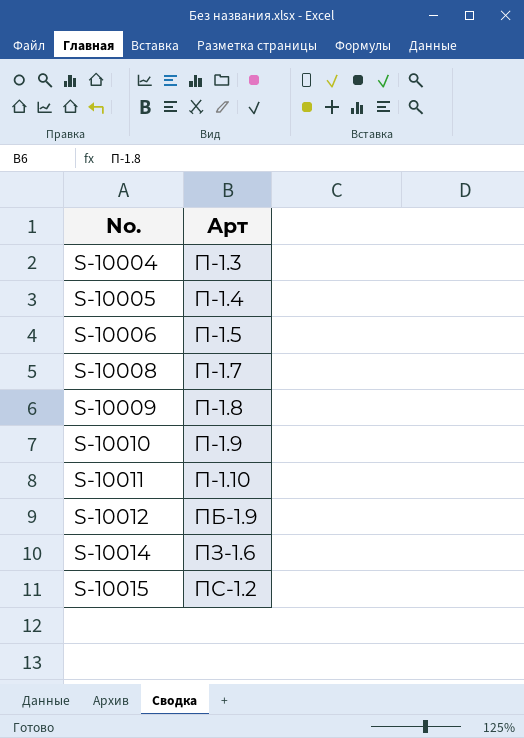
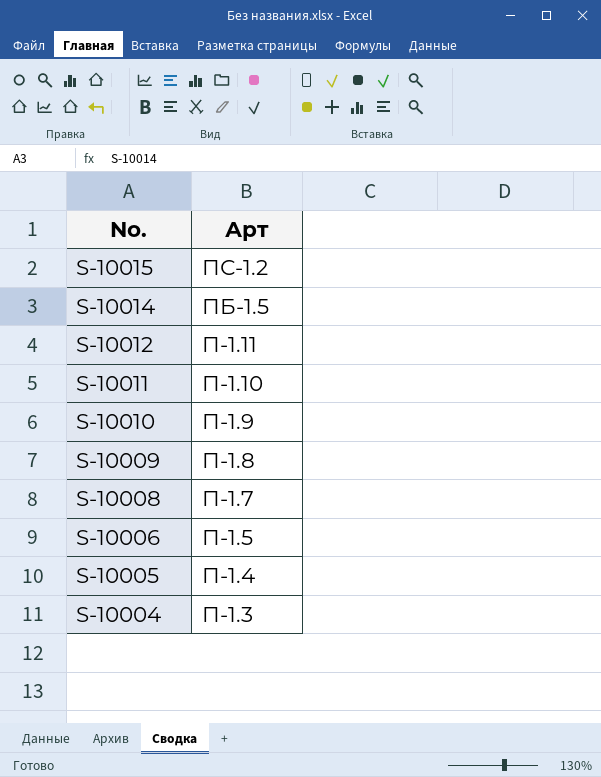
row order: No. ascending -> No. descending
S-10014 | Арт: ПЗ-1.6 -> ПБ-1.5
S-10012 | Арт: ПБ-1.9 -> П-1.11

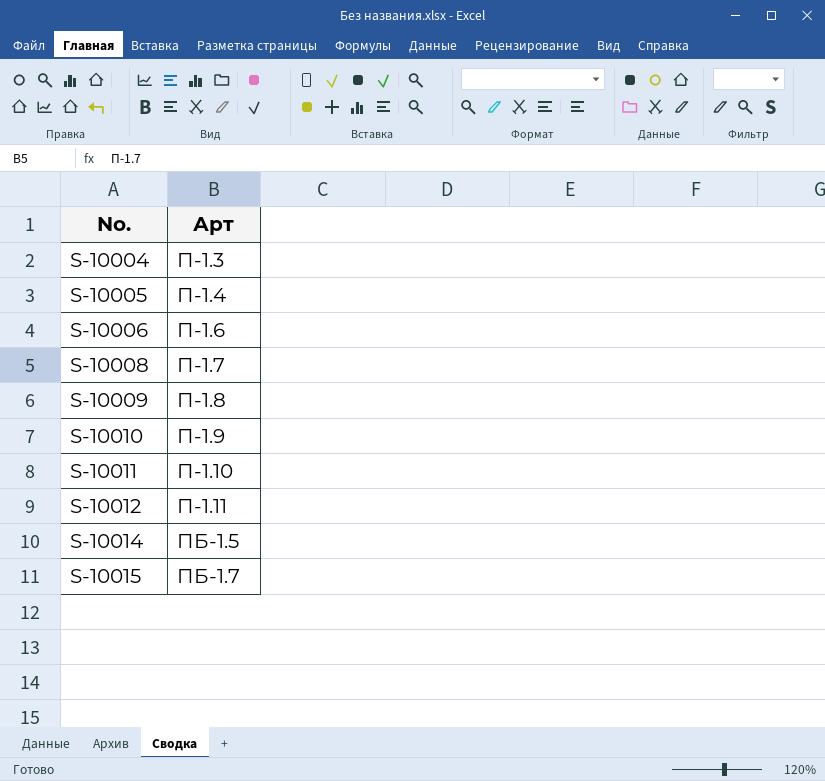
row order: No. descending -> No. ascending
S-10006 | Арт: П-1.5 -> П-1.6
S-10015 | Арт: ПС-1.2 -> ПБ-1.7

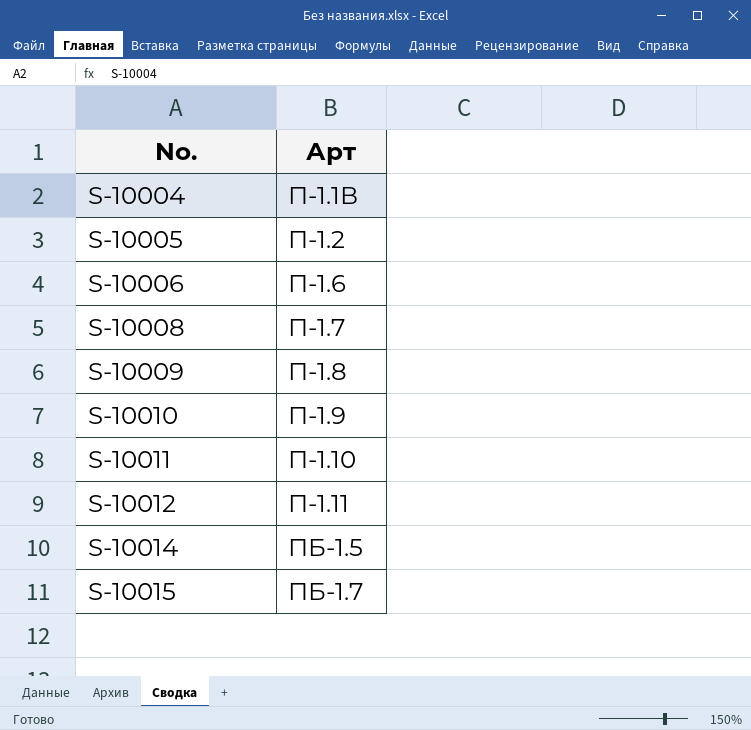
S-10004 | Арт: П-1.3 -> П-1.1В
S-10005 | Арт: П-1.4 -> П-1.2

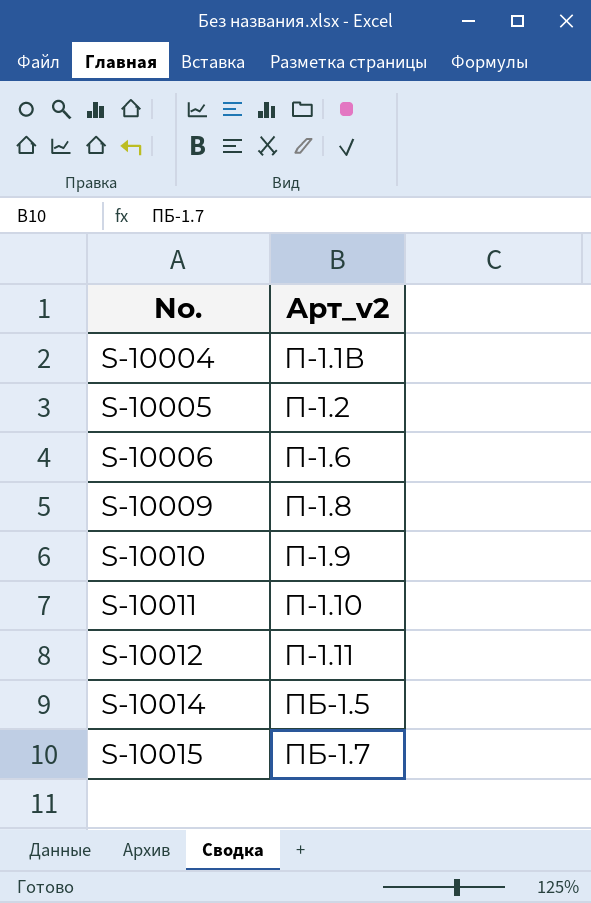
column name: Арт -> Арт_v2
row S-10008: П-1.7 -> none

